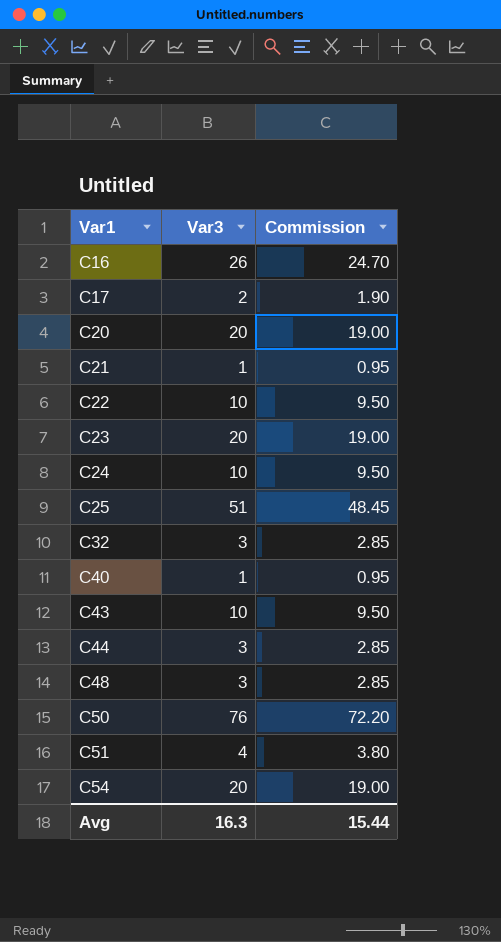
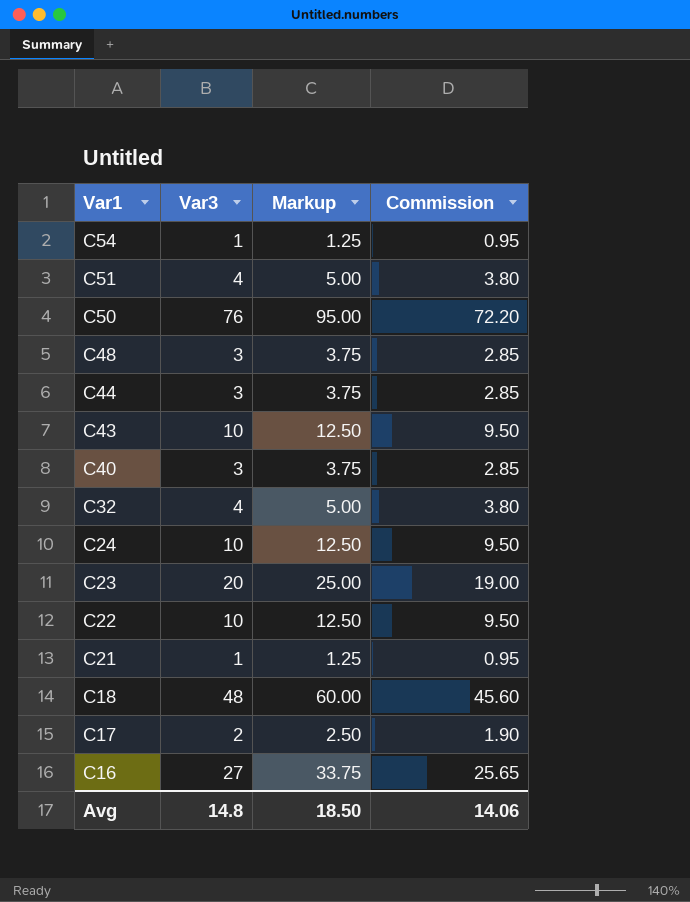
row order: Var1 ascending -> Var1 descending
column Markup | formula: none -> [Var3] * 1.25
row C20: 20 | 19.00 -> none
row C25: 51 | 48.45 -> none
C54 | Var3: 20 -> 1
C54 | Commission: 19.00 -> 0.95
C40 | Var3: 1 -> 3
C40 | Commission: 0.95 -> 2.85
C32 | Var3: 3 -> 4
C32 | Commission: 2.85 -> 3.80
row C18: none -> 48 | 60.00 | 45.60
C16 | Var3: 26 -> 27
C16 | Commission: 24.70 -> 25.65
Avg | Var3: 16.3 -> 14.8
Avg | Commission: 15.44 -> 14.06

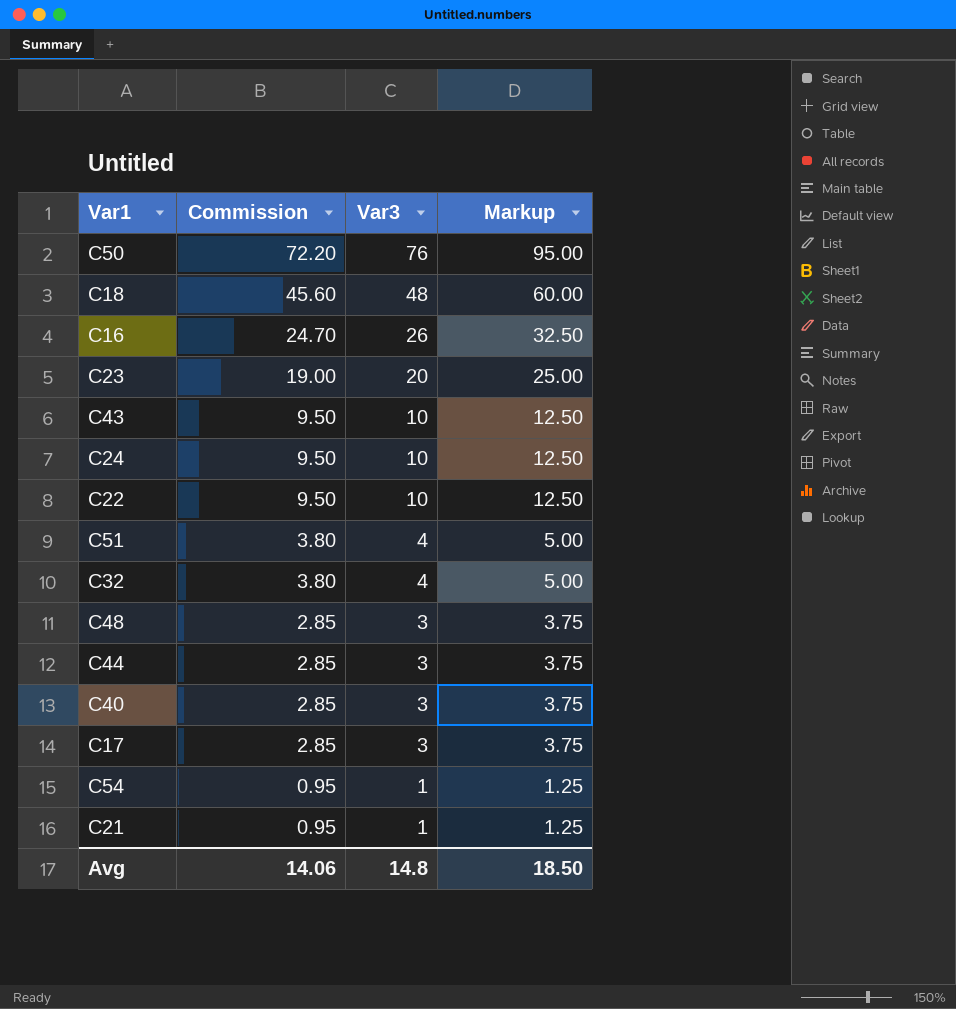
row order: Var1 descending -> Commission descending
column Commission | position: 4 -> 2
C16 | Commission: 25.65 -> 24.70
C16 | Var3: 27 -> 26
C16 | Markup: 33.75 -> 32.50
C17 | Commission: 1.90 -> 2.85
C17 | Var3: 2 -> 3
C17 | Markup: 2.50 -> 3.75

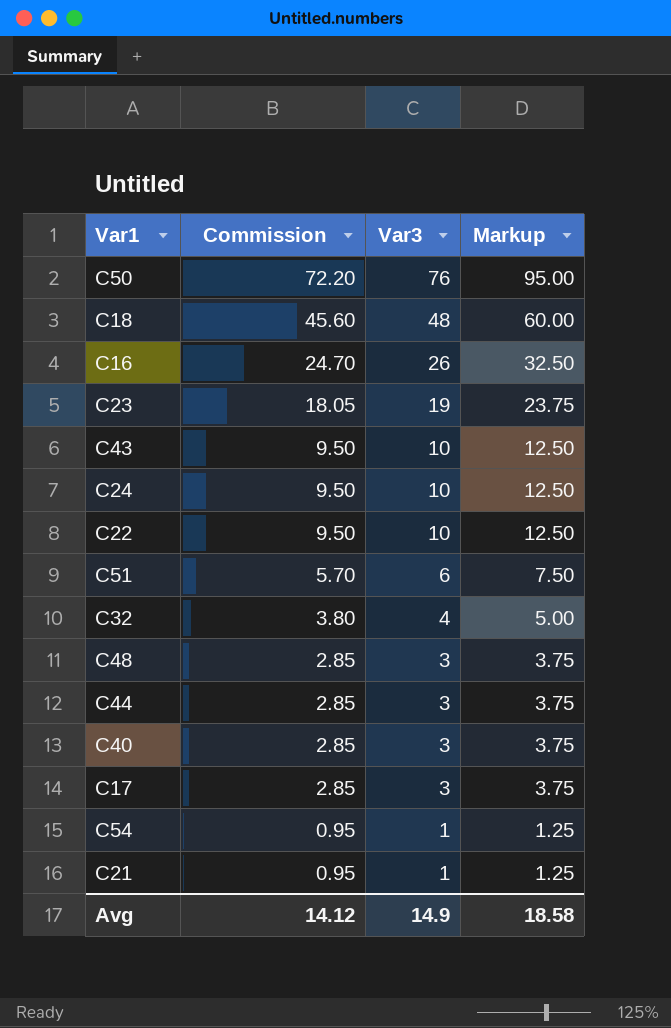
C23 | Commission: 19.00 -> 18.05
C23 | Var3: 20 -> 19
C23 | Markup: 25.00 -> 23.75
C51 | Commission: 3.80 -> 5.70
C51 | Var3: 4 -> 6
C51 | Markup: 5.00 -> 7.50
Avg | Commission: 14.06 -> 14.12
Avg | Var3: 14.8 -> 14.9
Avg | Markup: 18.50 -> 18.58

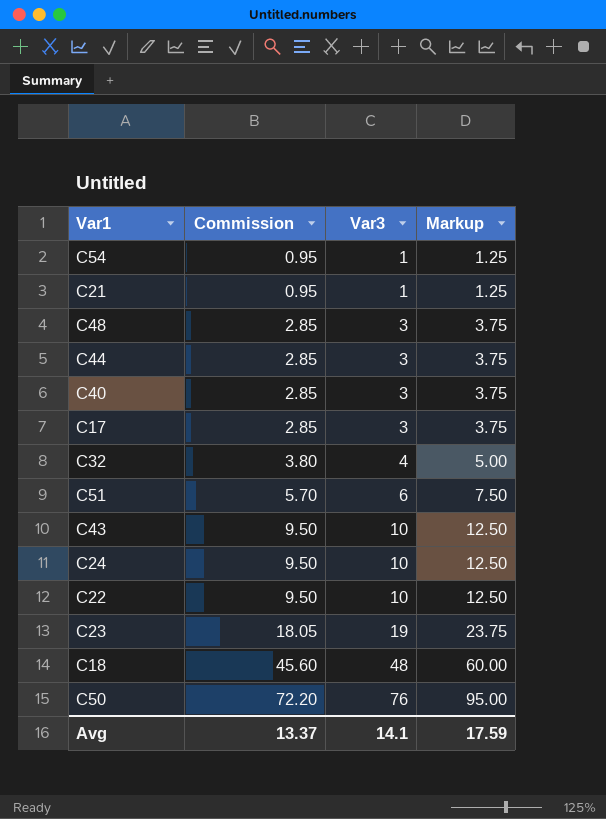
row order: Commission descending -> Commission ascending
row C16: 24.70 | 26 | 32.50 -> none
Avg | Commission: 14.12 -> 13.37
Avg | Var3: 14.9 -> 14.1
Avg | Markup: 18.58 -> 17.59

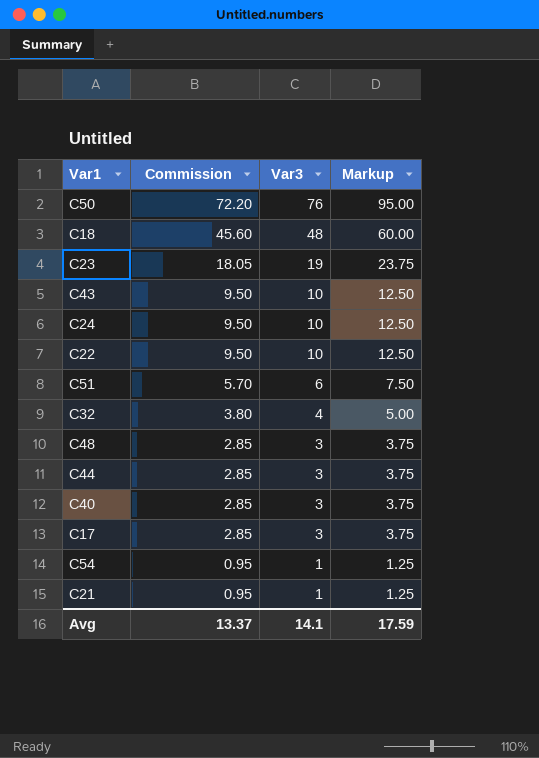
row order: Commission ascending -> Commission descending

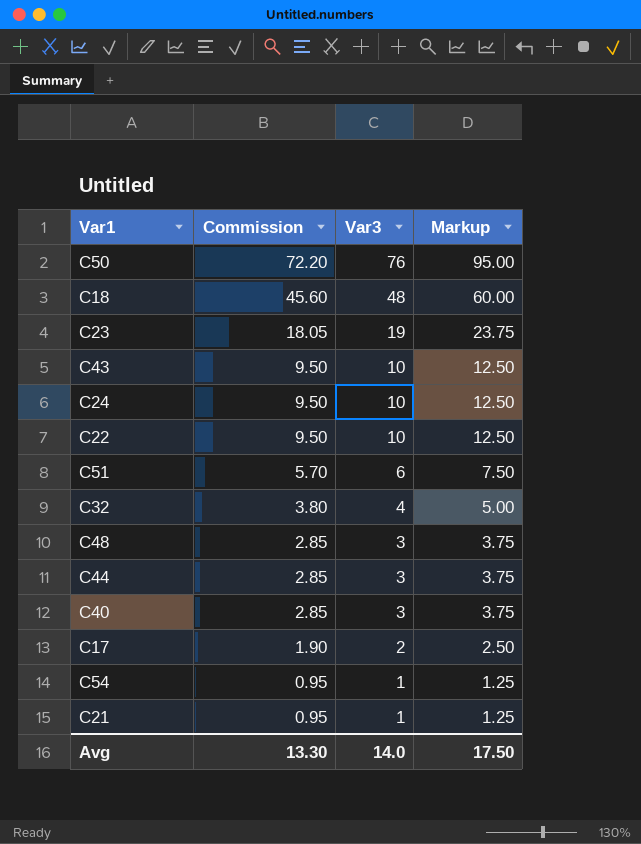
C17 | Commission: 2.85 -> 1.90
C17 | Var3: 3 -> 2
C17 | Markup: 3.75 -> 2.50
Avg | Commission: 13.37 -> 13.30
Avg | Var3: 14.1 -> 14.0
Avg | Markup: 17.59 -> 17.50

